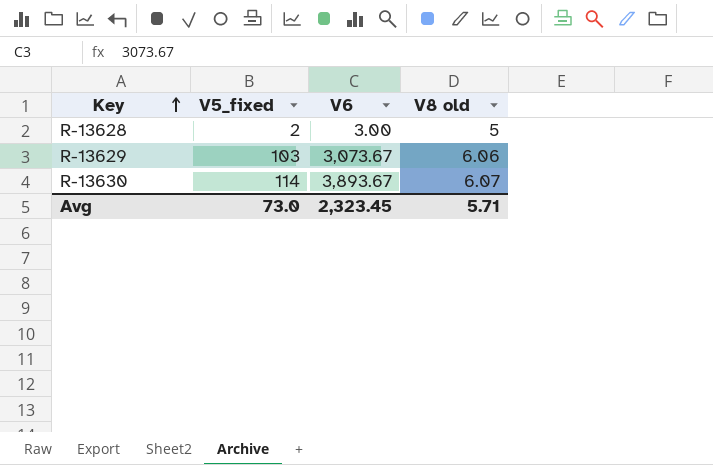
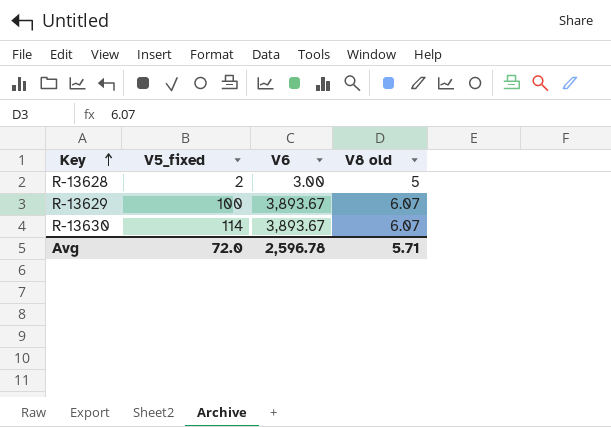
R-13629 | V5_fixed: 103 -> 100
R-13629 | V6: 3,073.67 -> 3,893.67
R-13629 | V8 old: 6.06 -> 6.07
Avg | V5_fixed: 73.0 -> 72.0
Avg | V6: 2,323.45 -> 2,596.78

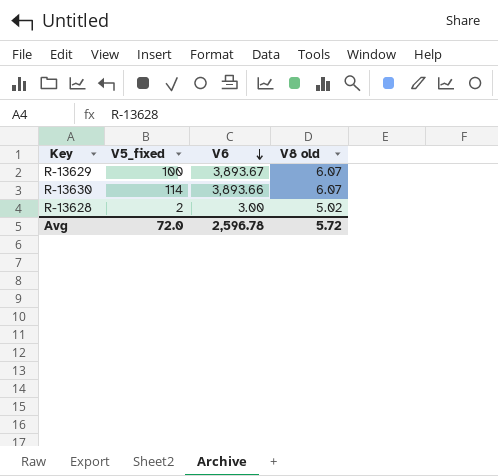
row order: Key ascending -> V6 descending
R-13630 | V6: 3,893.67 -> 3,893.66
R-13628 | V8 old: 5 -> 5.02
Avg | V8 old: 5.71 -> 5.72

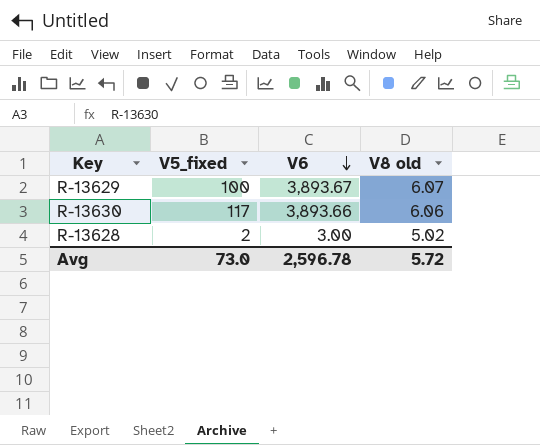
R-13630 | V5_fixed: 114 -> 117
R-13630 | V8 old: 6.07 -> 6.06
Avg | V5_fixed: 72.0 -> 73.0

